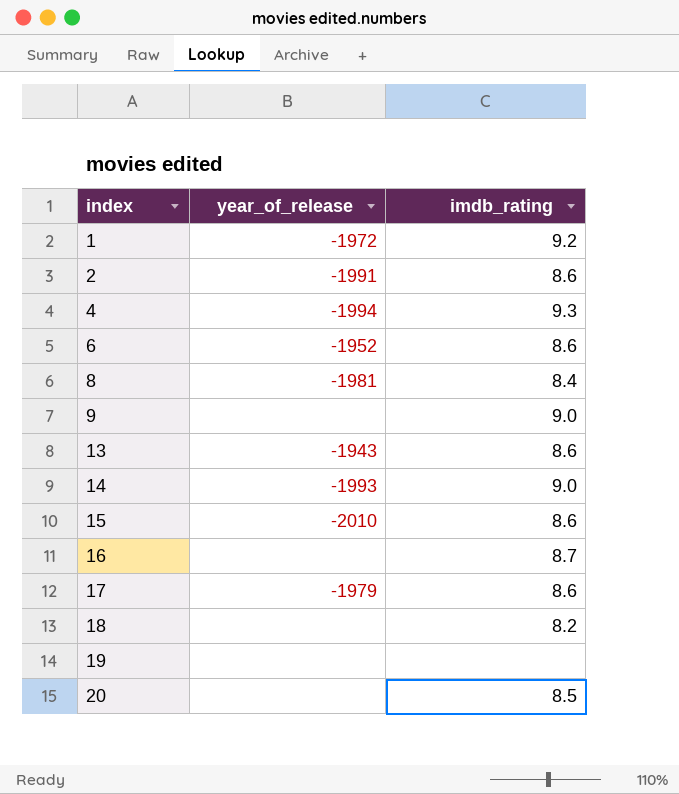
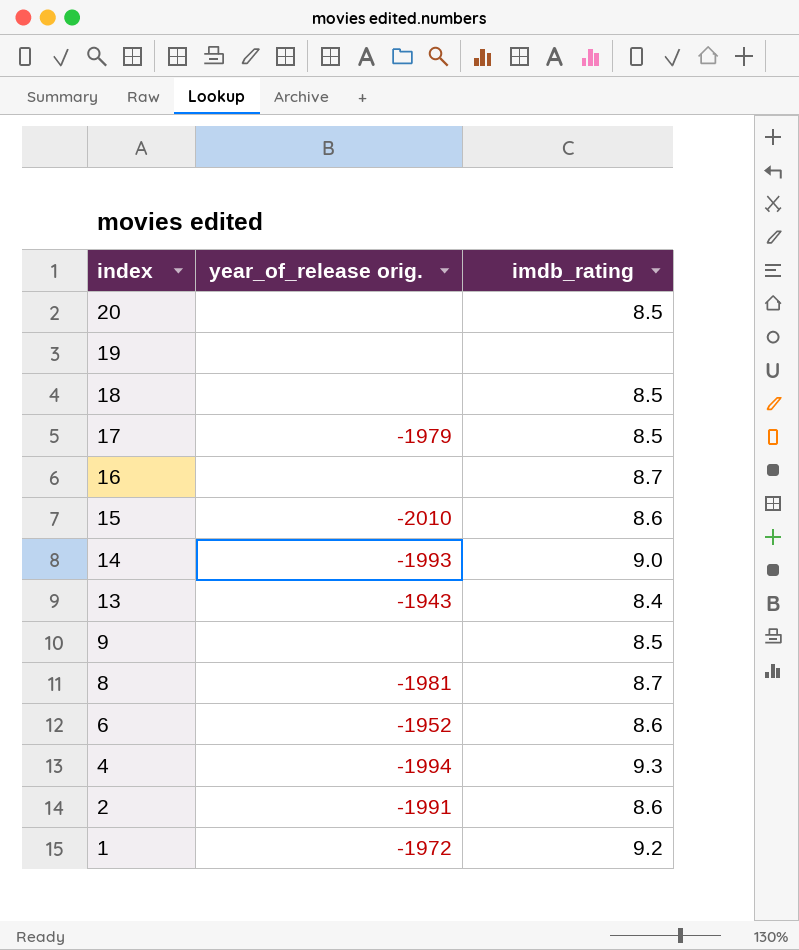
row order: index ascending -> index descending
column name: year_of_release -> year_of_release orig.
18 | imdb_rating: 8.2 -> 8.5
17 | imdb_rating: 8.6 -> 8.5
13 | imdb_rating: 8.6 -> 8.4
9 | imdb_rating: 9.0 -> 8.5
8 | imdb_rating: 8.4 -> 8.7

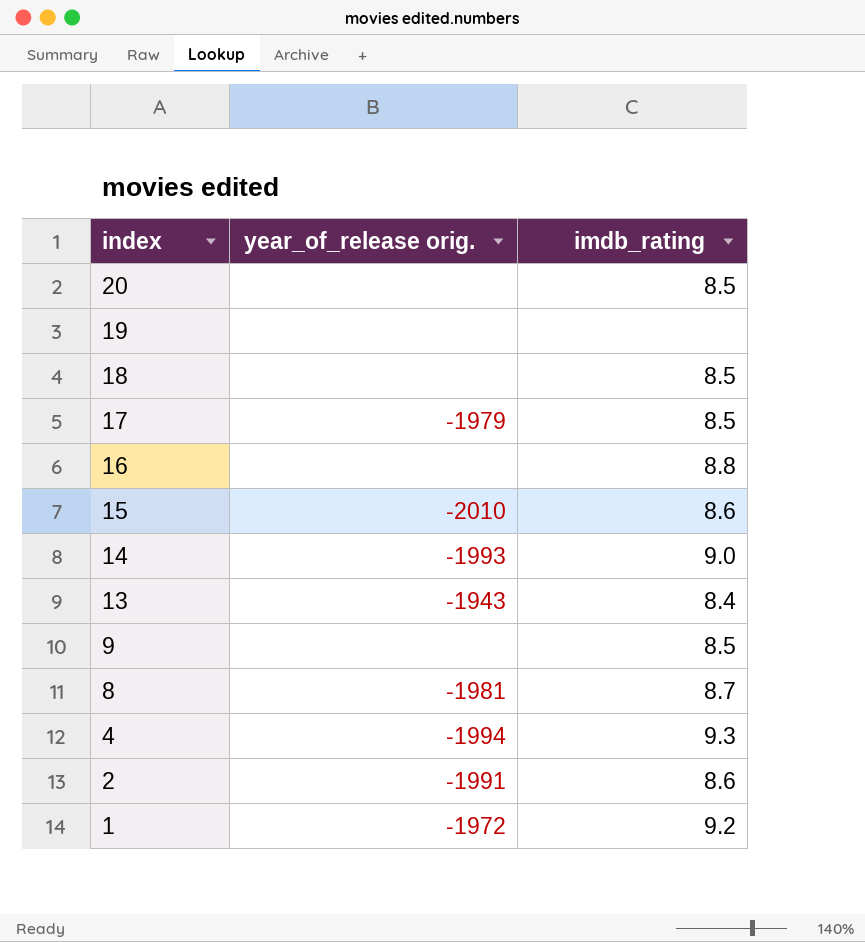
row 6: -1952 | 8.6 -> none
16 | imdb_rating: 8.7 -> 8.8

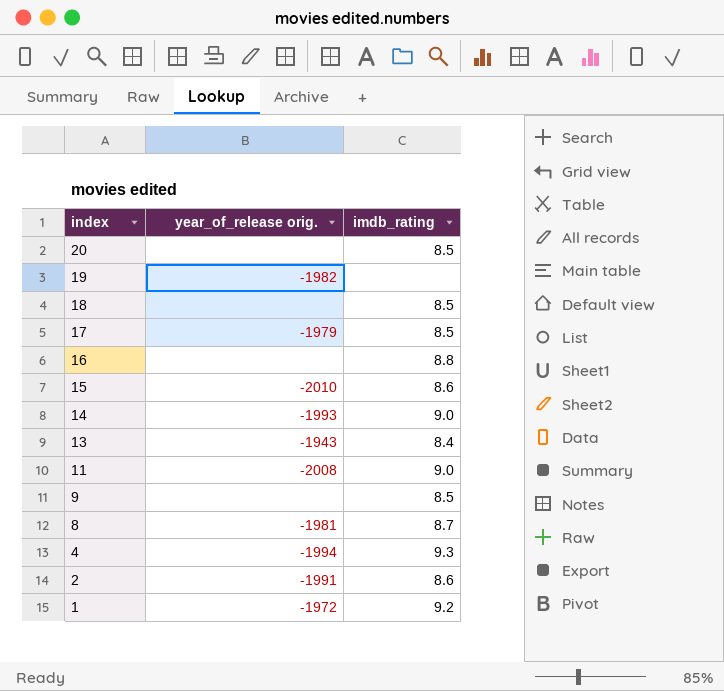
19 | year_of_release orig.: none -> -1982
row 11: none -> -2008 | 9.0

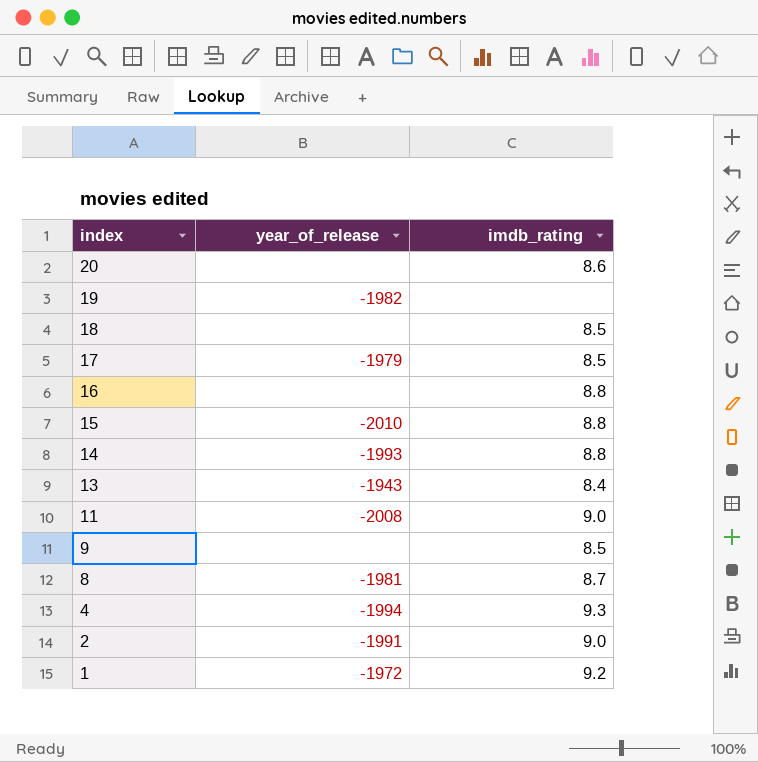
column name: year_of_release orig. -> year_of_release
20 | imdb_rating: 8.5 -> 8.6
15 | imdb_rating: 8.6 -> 8.8
14 | imdb_rating: 9.0 -> 8.8
2 | imdb_rating: 8.6 -> 9.0

